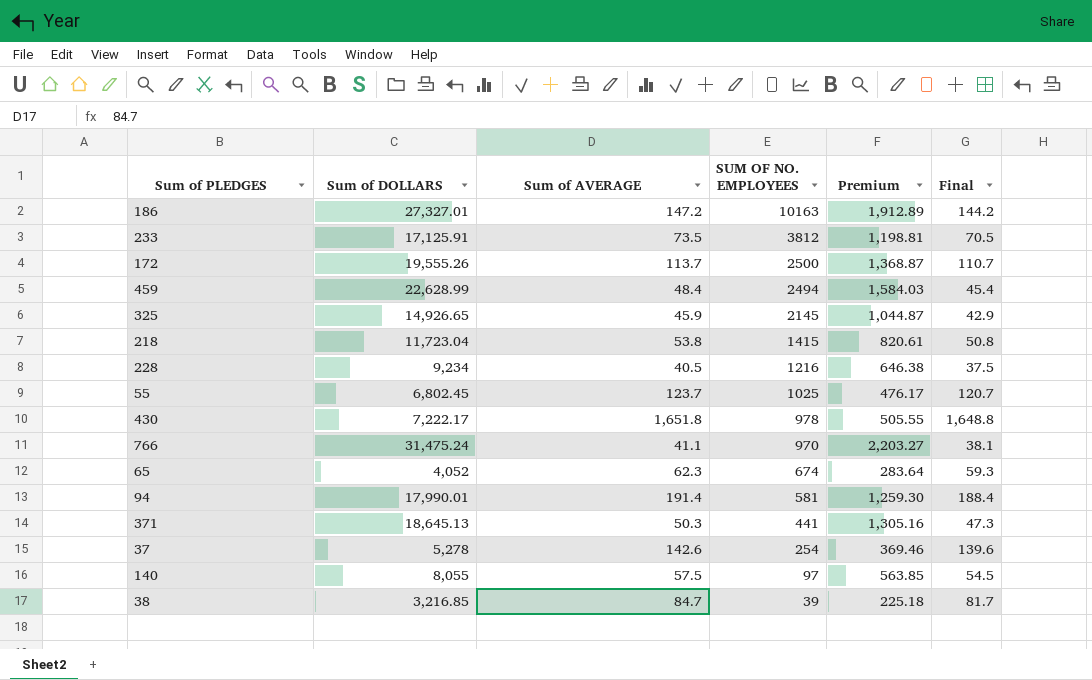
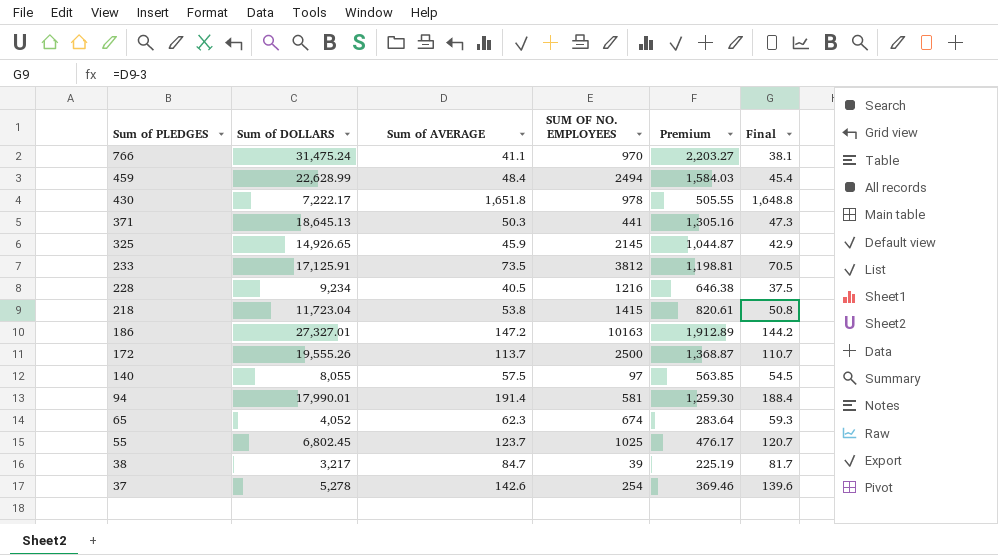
row order: SUM OF NO. EMPLOYEES descending -> Sum of PLEDGES descending
38 | Sum of DOLLARS: 3,216.85 -> 3,217
38 | Premium: 225.18 -> 225.19

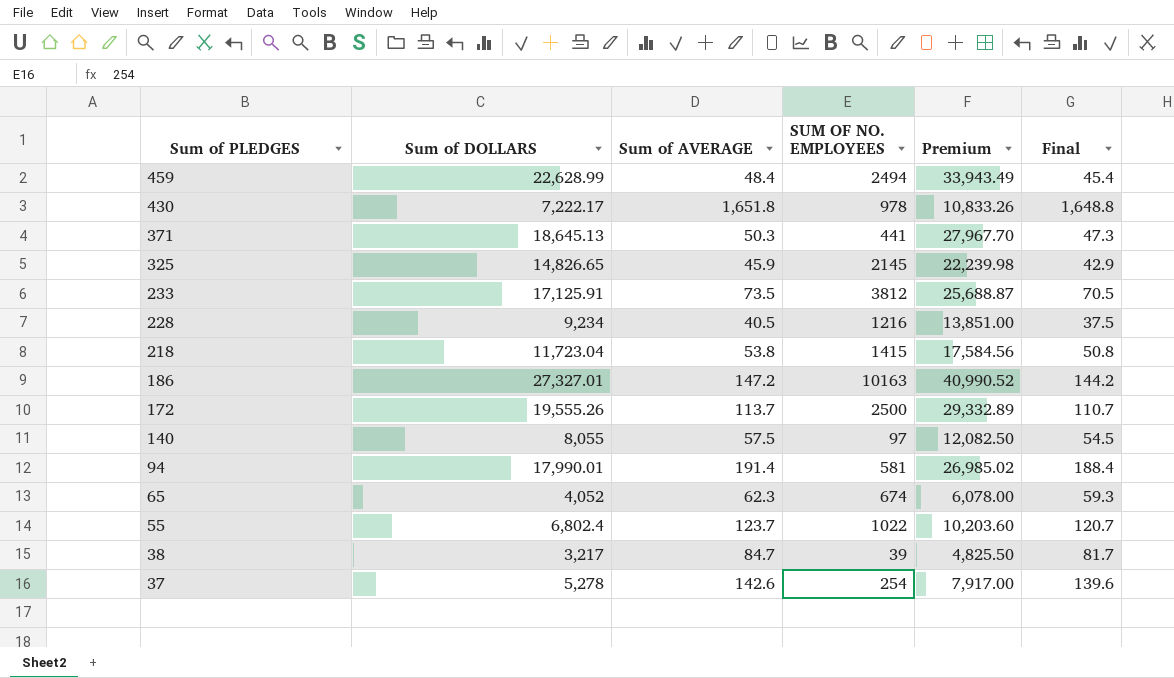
column Premium | formula: [Sum of DOLLARS] * 0.07 -> [Sum of DOLLARS] * 1.5
row 766: 31,475.24 | 41.1 | 970 | 2,203.27 | 38.1 -> none
325 | Sum of DOLLARS: 14,926.65 -> 14,826.65
55 | Sum of DOLLARS: 6,802.45 -> 6,802.4
55 | SUM OF NO. EMPLOYEES: 1025 -> 1022

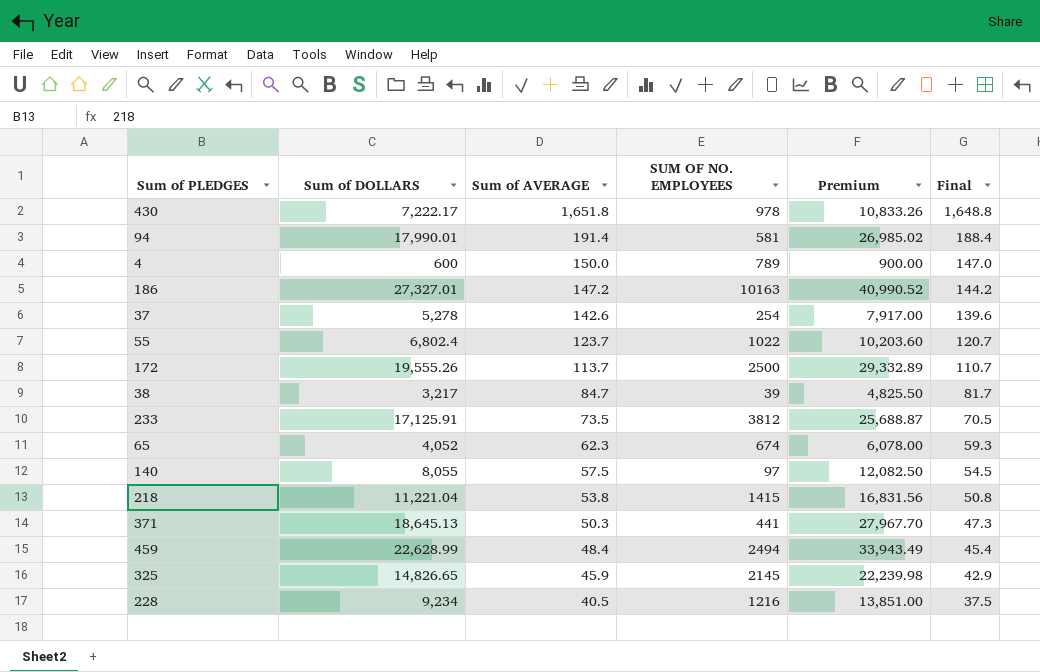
row order: Sum of PLEDGES descending -> Sum of AVERAGE descending
row 4: none -> 600 | 150.0 | 789 | 900.00 | 147.0
218 | Sum of DOLLARS: 11,723.04 -> 11,221.04
218 | Premium: 17,584.56 -> 16,831.56

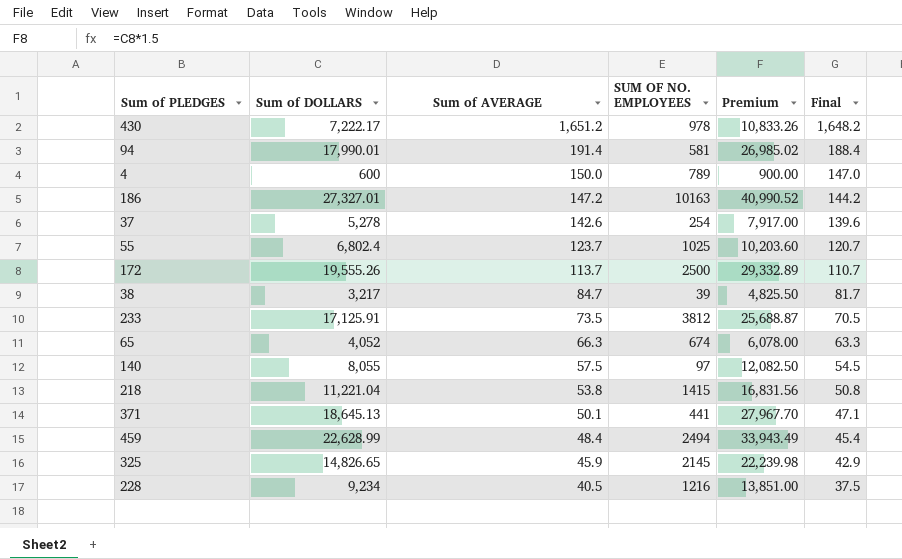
430 | Sum of AVERAGE: 1,651.8 -> 1,651.2
430 | Final: 1,648.8 -> 1,648.2
55 | SUM OF NO. EMPLOYEES: 1022 -> 1025
65 | Sum of AVERAGE: 62.3 -> 66.3
65 | Final: 59.3 -> 63.3
371 | Sum of AVERAGE: 50.3 -> 50.1
371 | Final: 47.3 -> 47.1

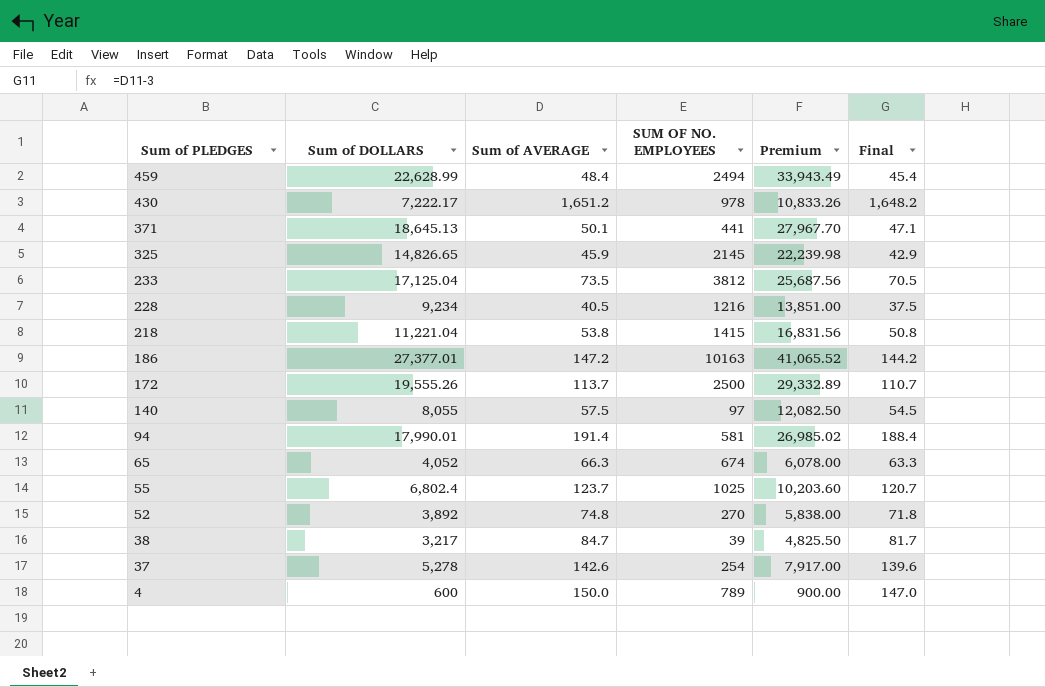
row order: Sum of AVERAGE descending -> Sum of PLEDGES descending
233 | Sum of DOLLARS: 17,125.91 -> 17,125.04
233 | Premium: 25,688.87 -> 25,687.56
186 | Sum of DOLLARS: 27,327.01 -> 27,377.01
186 | Premium: 40,990.52 -> 41,065.52
row 52: none -> 3,892 | 74.8 | 270 | 5,838.00 | 71.8

